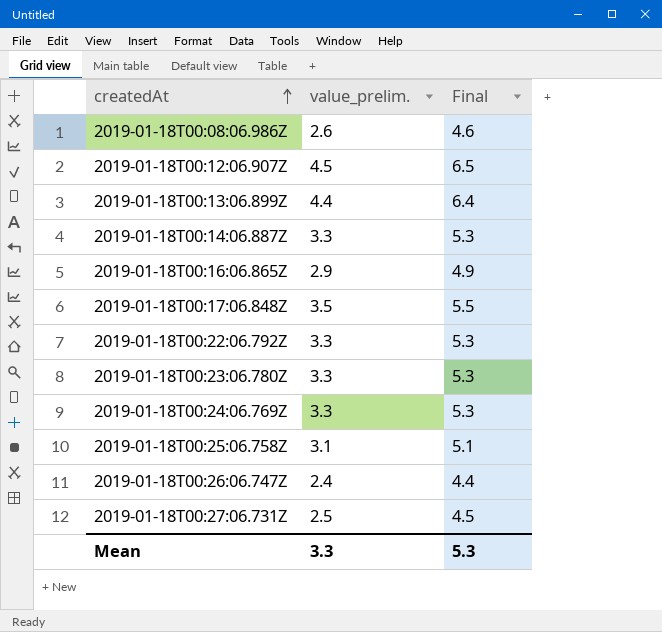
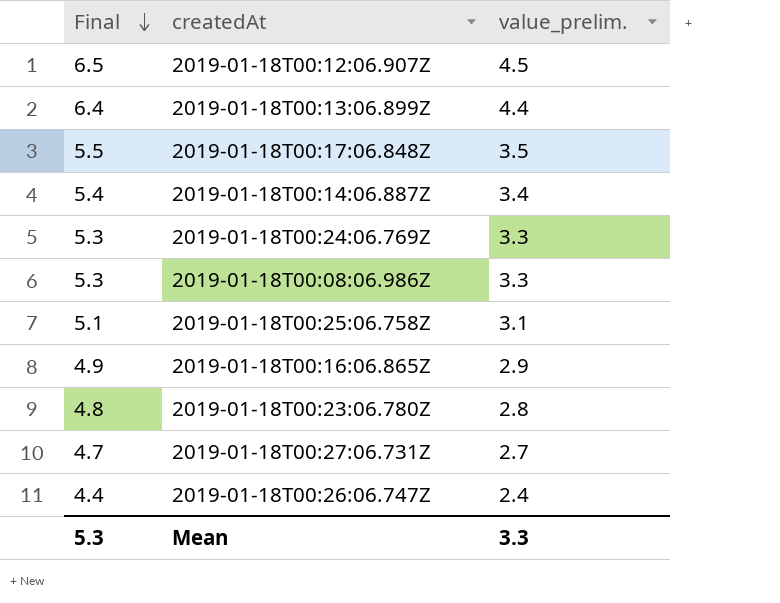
row order: createdAt ascending -> Final descending
column Final | position: 3 -> 1
row 2019-01-18T00:22:06.792Z: 3.3 | 5.3 -> none
2019-01-18T00:14:06.887Z | Final: 5.3 -> 5.4
2019-01-18T00:14:06.887Z | value_prelim.: 3.3 -> 3.4
2019-01-18T00:08:06.986Z | Final: 4.6 -> 5.3
2019-01-18T00:08:06.986Z | value_prelim.: 2.6 -> 3.3
2019-01-18T00:23:06.780Z | Final: 5.3 -> 4.8
2019-01-18T00:23:06.780Z | value_prelim.: 3.3 -> 2.8
2019-01-18T00:27:06.731Z | Final: 4.5 -> 4.7
2019-01-18T00:27:06.731Z | value_prelim.: 2.5 -> 2.7

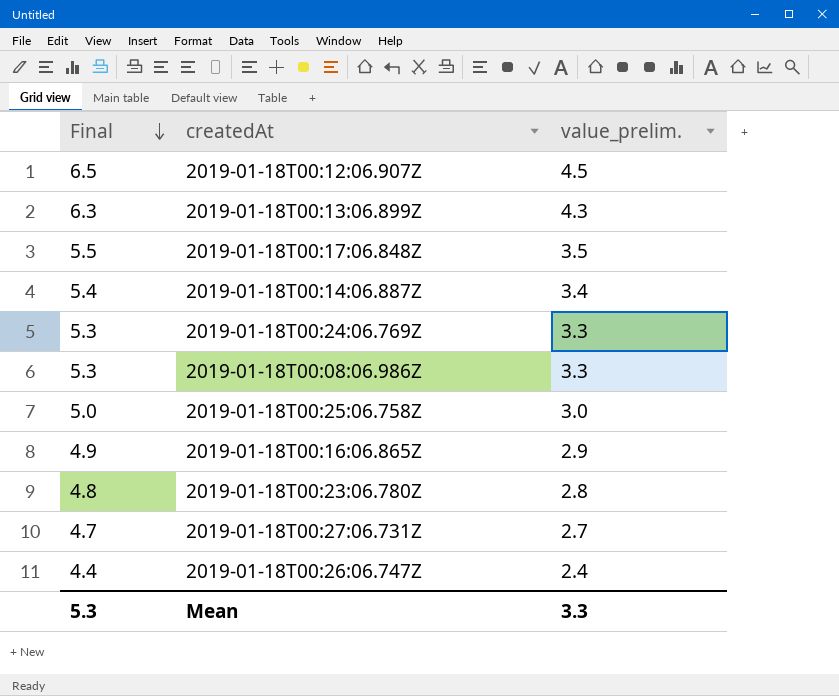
2019-01-18T00:13:06.899Z | Final: 6.4 -> 6.3
2019-01-18T00:13:06.899Z | value_prelim.: 4.4 -> 4.3
2019-01-18T00:25:06.758Z | Final: 5.1 -> 5.0
2019-01-18T00:25:06.758Z | value_prelim.: 3.1 -> 3.0

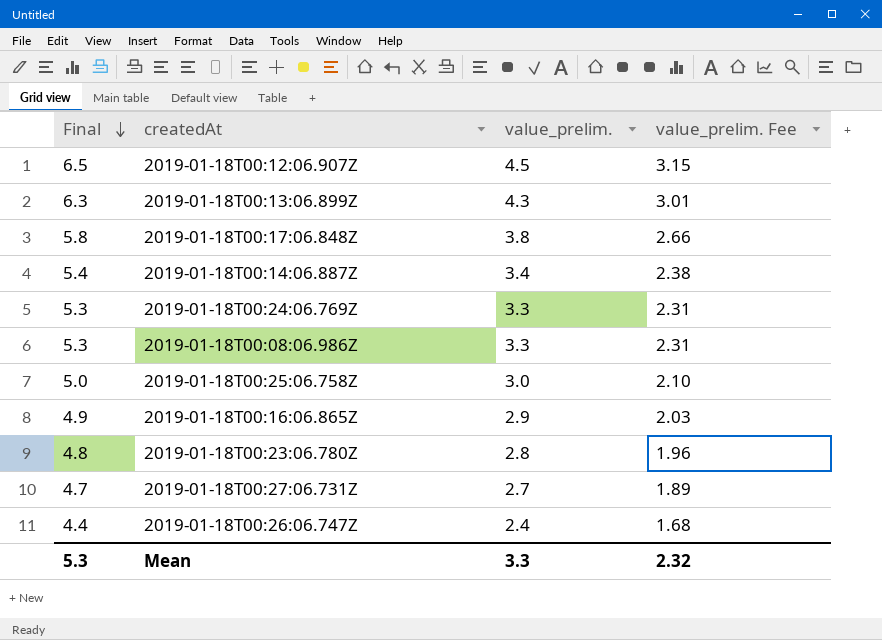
column value_prelim. Fee | formula: none -> [value_prelim.] * 0.7
2019-01-18T00:17:06.848Z | Final: 5.5 -> 5.8
2019-01-18T00:17:06.848Z | value_prelim.: 3.5 -> 3.8

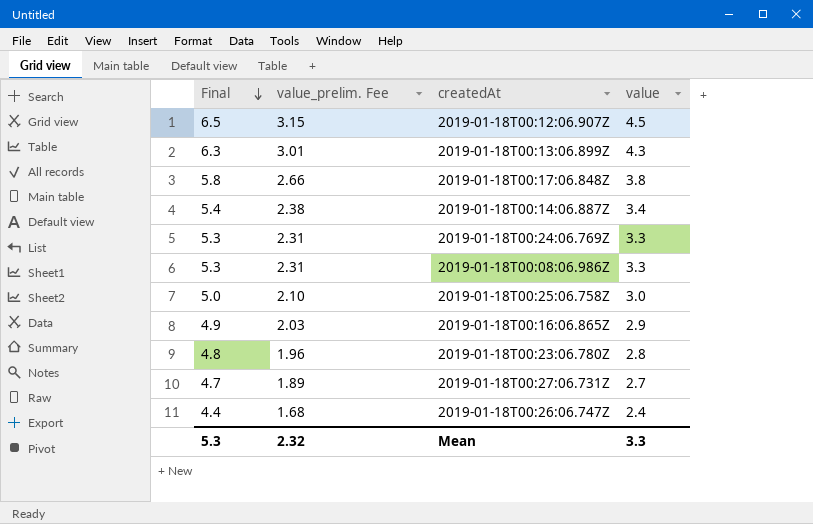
column value_prelim. Fee | position: 4 -> 2
column name: value_prelim. -> value

